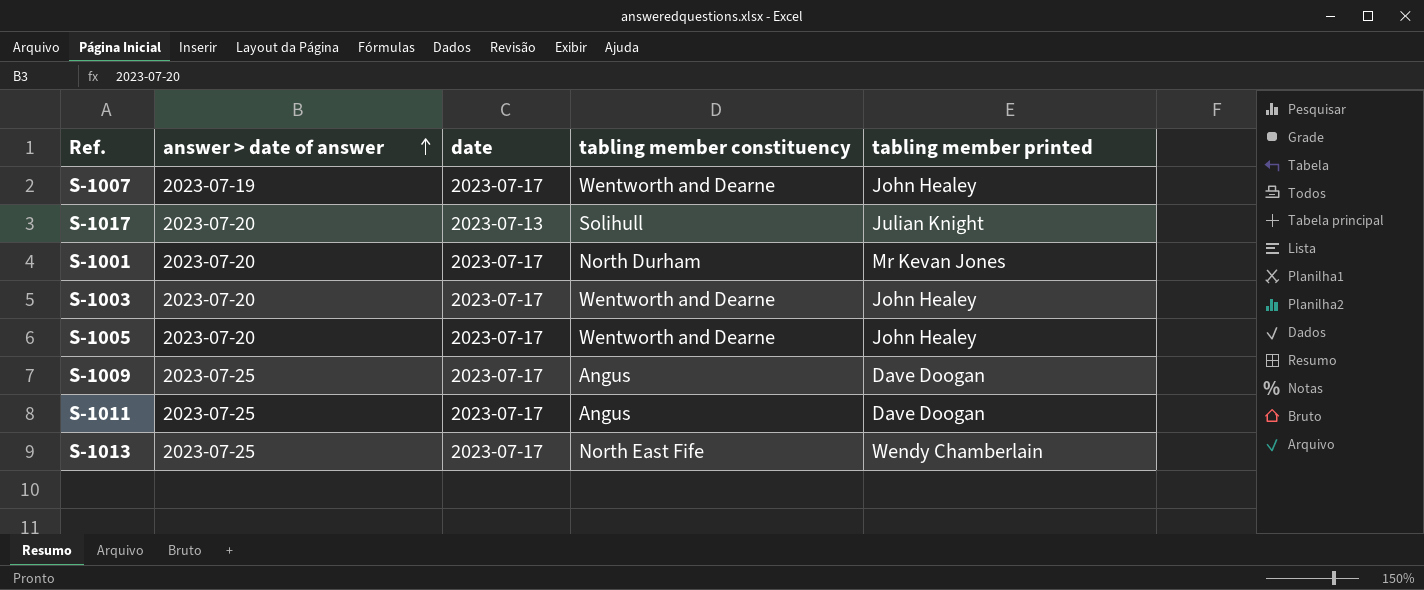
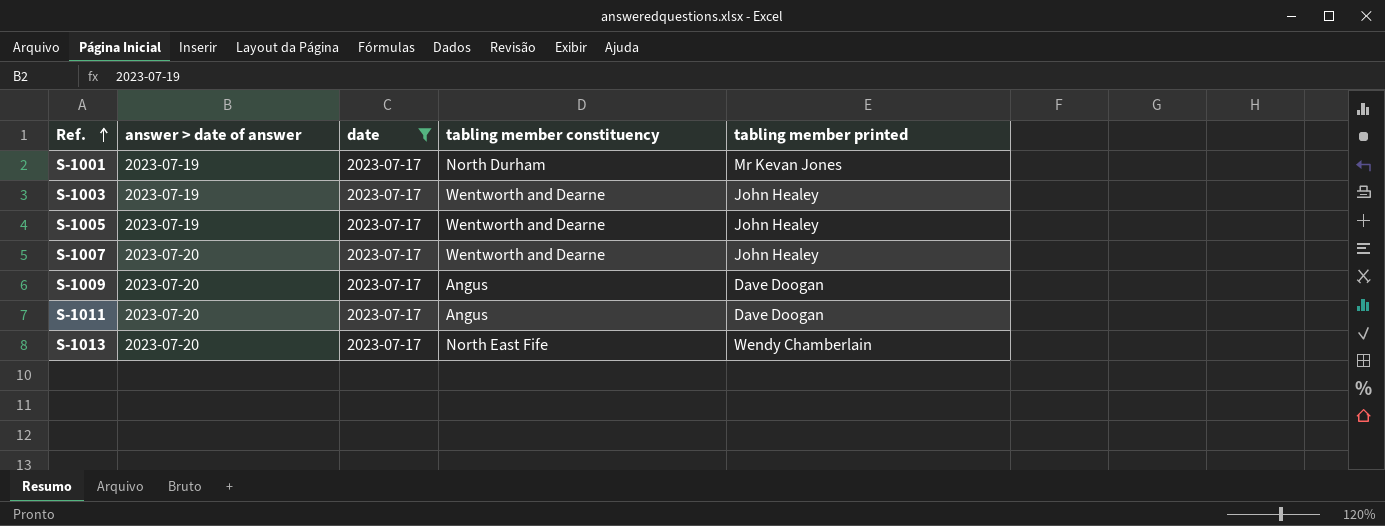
filter: none -> date = 2023-07-17
row order: answer > date of answer ascending -> Ref. ascending
S-1001 | answer > date of answer: 2023-07-20 -> 2023-07-19
S-1003 | answer > date of answer: 2023-07-20 -> 2023-07-19
S-1005 | answer > date of answer: 2023-07-20 -> 2023-07-19
S-1007 | answer > date of answer: 2023-07-19 -> 2023-07-20
S-1009 | answer > date of answer: 2023-07-25 -> 2023-07-20
S-1011 | answer > date of answer: 2023-07-25 -> 2023-07-20
S-1013 | answer > date of answer: 2023-07-25 -> 2023-07-20

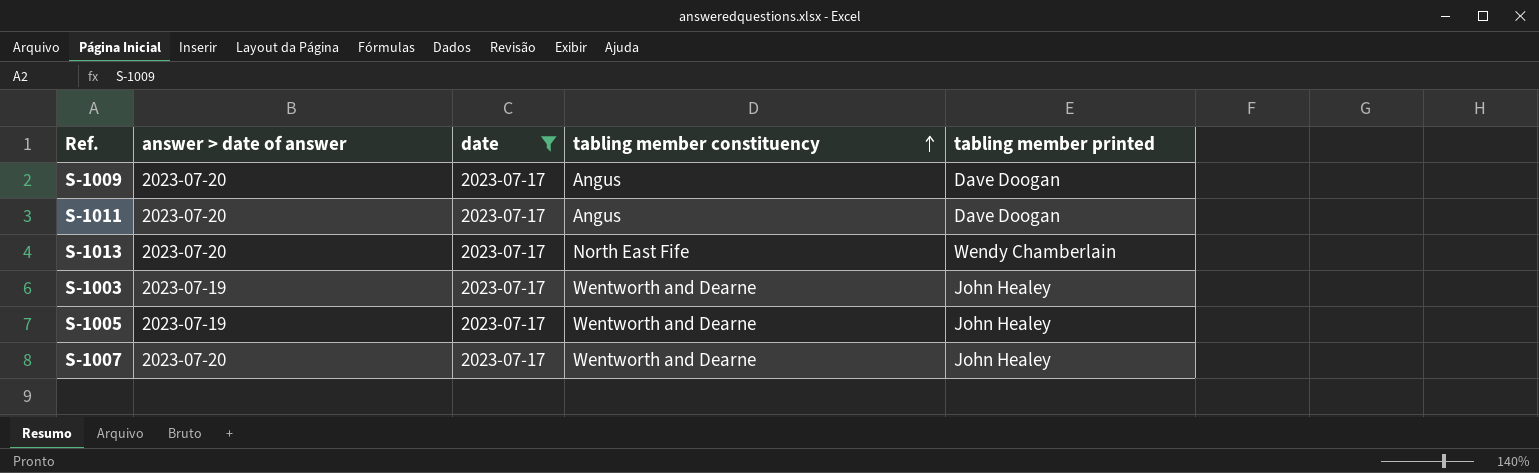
row order: Ref. ascending -> tabling member constituency ascending
row S-1001: 2023-07-19 | 2023-07-17 | North Durham | Mr Kevan Jones -> none

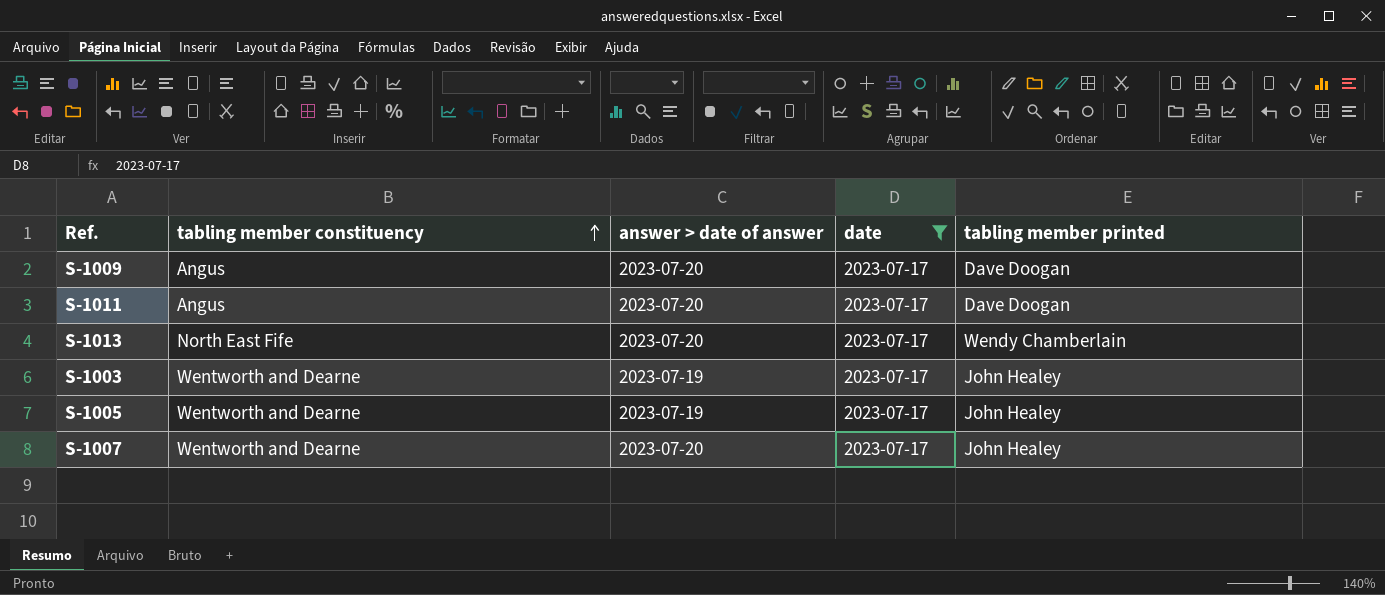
column tabling member constituency | position: 4 -> 2

